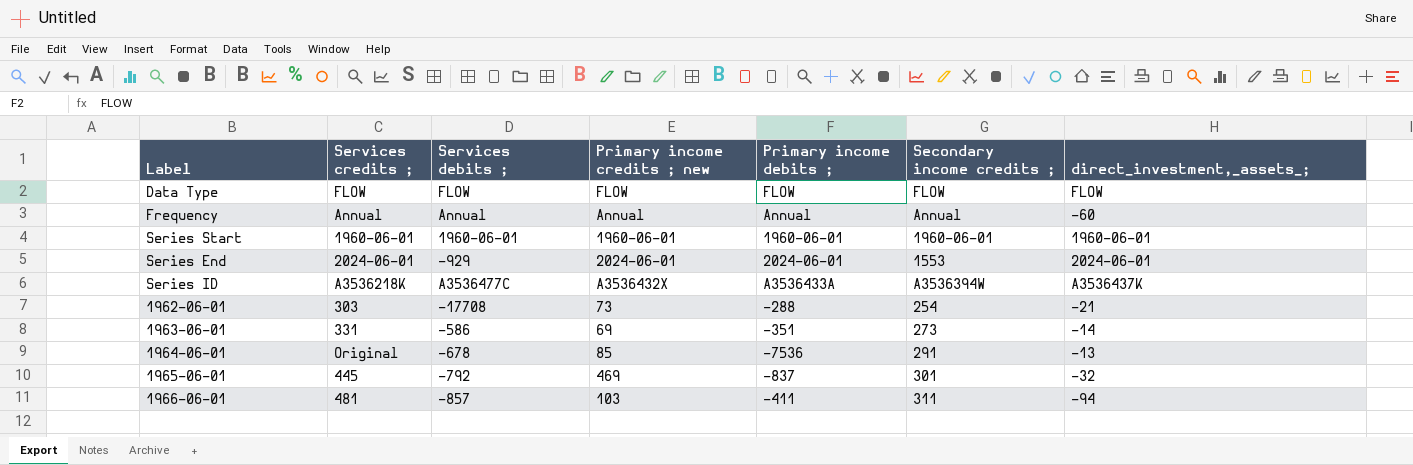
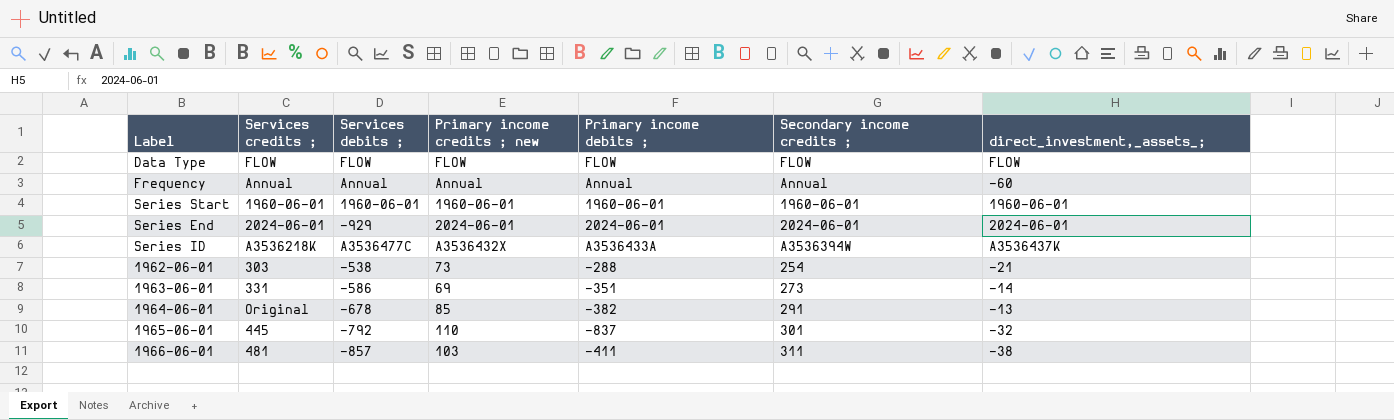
Series End | Secondary income credits ;: 1553 -> 2024-06-01
1962-06-01 | Services debits ;: -17708 -> -538
1964-06-01 | Primary income debits ;: -7536 -> -382
1965-06-01 | Primary income credits ; new: 469 -> 110
1966-06-01 | direct_investment,_assets_;: -94 -> -38

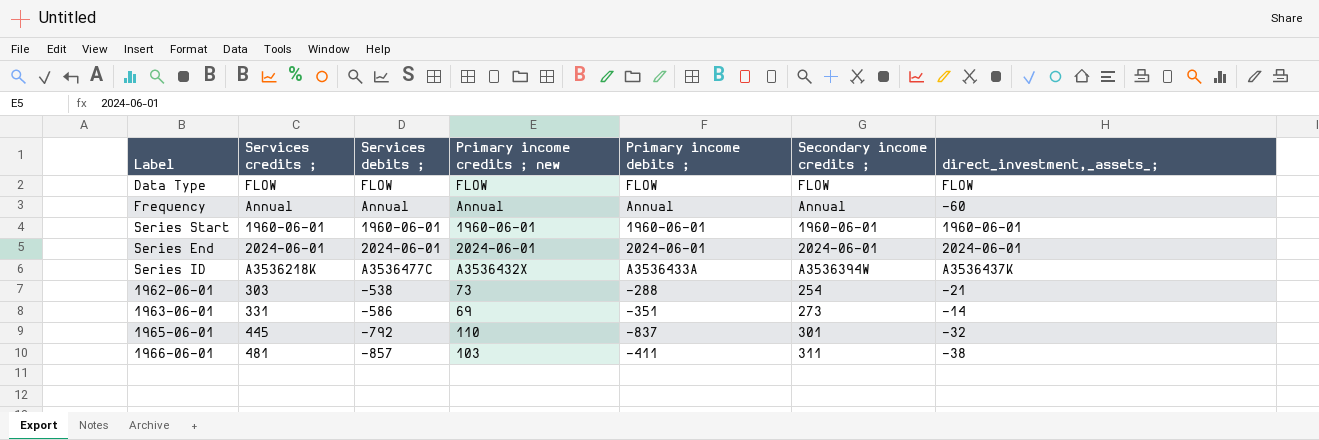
row 1964-06-01: Original | -678 | 85 | -382 | 291 | -13 -> none
Series End | Services debits ;: -929 -> 2024-06-01

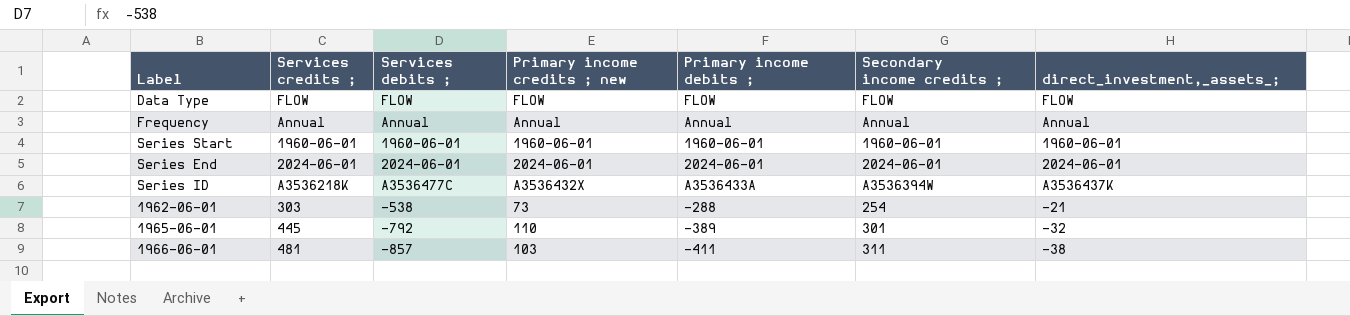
row 1963-06-01: 331 | -586 | 69 | -351 | 273 | -14 -> none
Frequency | direct_investment,_assets_;: -60 -> Annual
1965-06-01 | Primary income debits ;: -837 -> -389

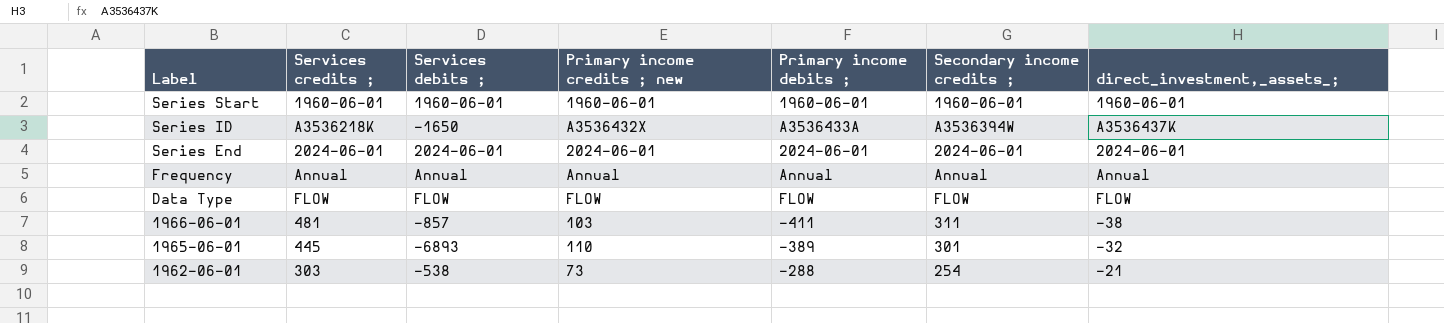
row order: none -> Label descending
Series ID | Services debits ;: A3536477C -> -1650
1965-06-01 | Services debits ;: -792 -> -6893

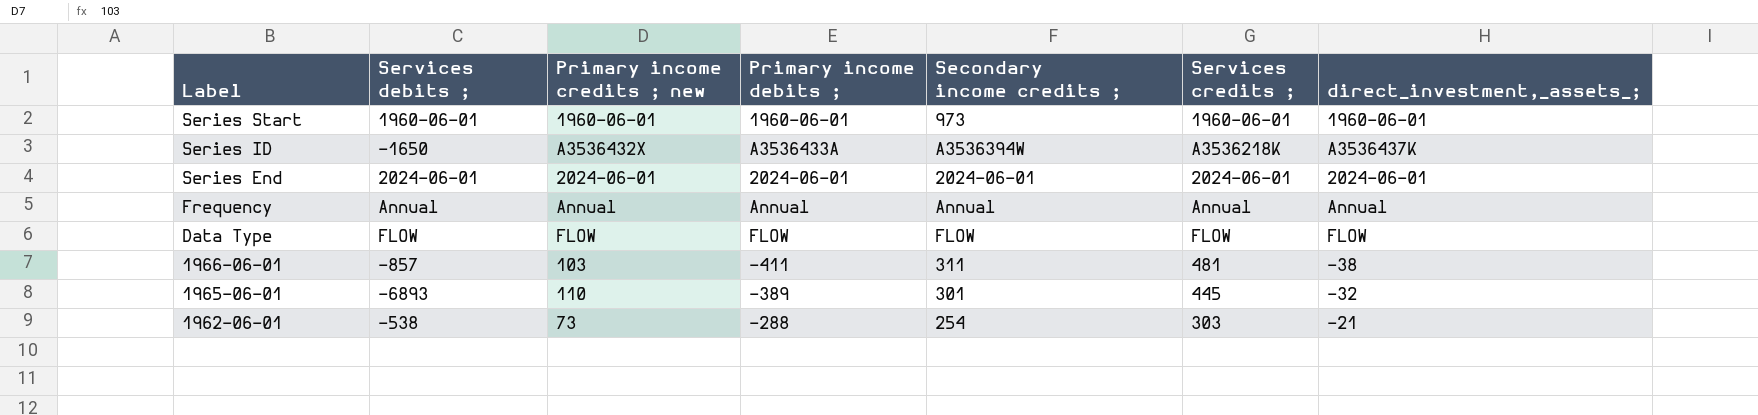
column Services credits ; | position: 2 -> 6
Series Start | Secondary income credits ;: 1960-06-01 -> 973

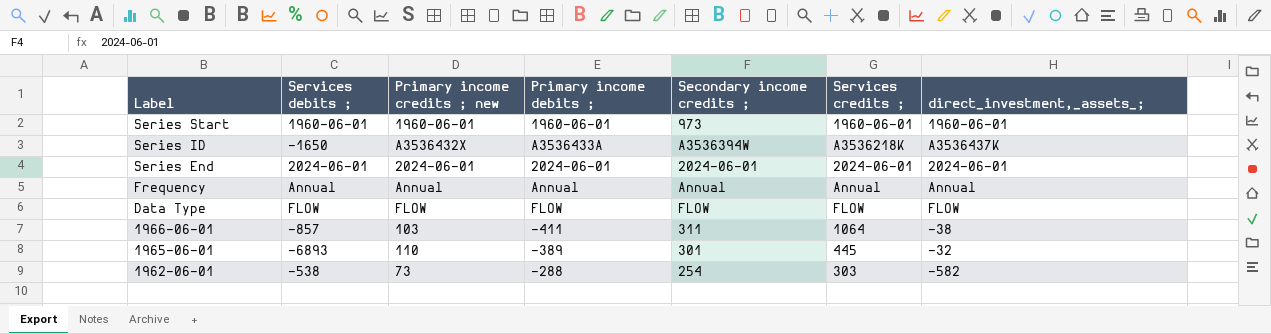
1966-06-01 | Services credits ;: 481 -> 1064
1962-06-01 | direct_investment,_assets_;: -21 -> -582

